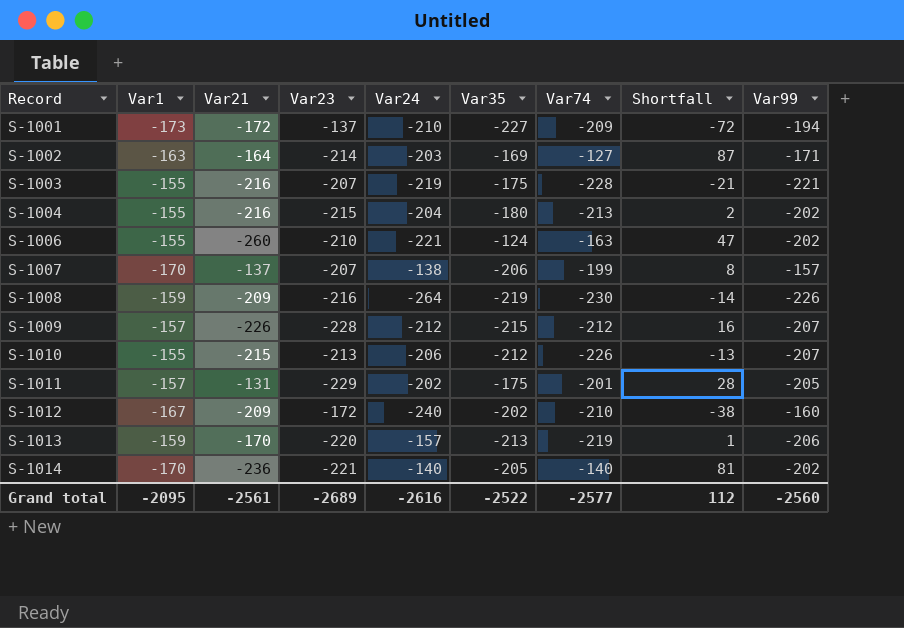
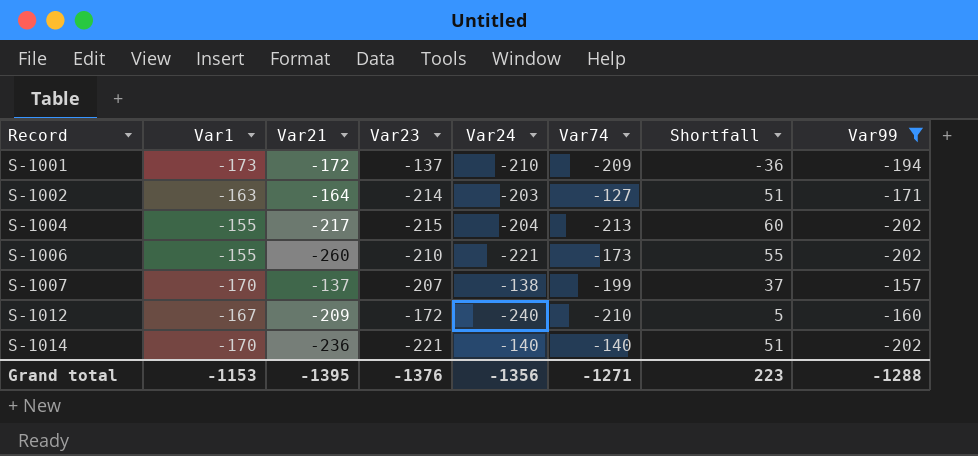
filter: none -> Var99 >= -202
column Var35 | position: 6 -> none
column Shortfall | formula: [Var74] - [Var23] -> [Var1] - [Var23]
S-1004 | Var21: -216 -> -217
S-1006 | Var74: -163 -> -173
Grand total | Var1: -2095 -> -1153
Grand total | Var21: -2561 -> -1395
Grand total | Var23: -2689 -> -1376
Grand total | Var24: -2616 -> -1356
Grand total | Var74: -2577 -> -1271
Grand total | Shortfall: 112 -> 223
Grand total | Var99: -2560 -> -1288

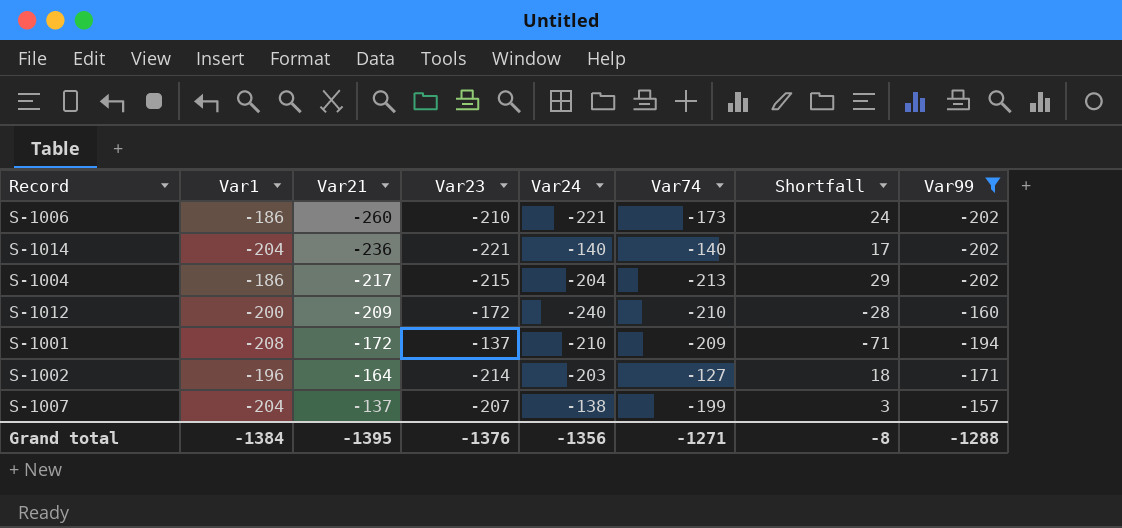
row order: Record ascending -> Var21 ascending
S-1006 | Var1: -155 -> -186
S-1006 | Shortfall: 55 -> 24
S-1014 | Var1: -170 -> -204
S-1014 | Shortfall: 51 -> 17
S-1004 | Var1: -155 -> -186
S-1004 | Shortfall: 60 -> 29
S-1012 | Var1: -167 -> -200
S-1012 | Shortfall: 5 -> -28
S-1001 | Var1: -173 -> -208
S-1001 | Shortfall: -36 -> -71
S-1002 | Var1: -163 -> -196
S-1002 | Shortfall: 51 -> 18
S-1007 | Var1: -170 -> -204
S-1007 | Shortfall: 37 -> 3
Grand total | Var1: -1153 -> -1384
Grand total | Shortfall: 223 -> -8

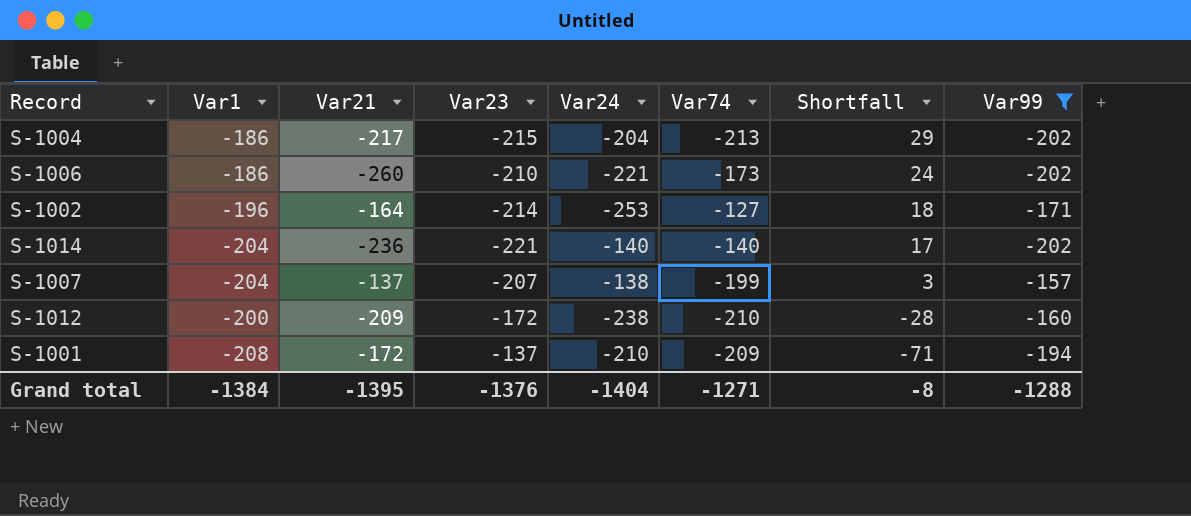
row order: Var21 ascending -> Shortfall descending
S-1002 | Var24: -203 -> -253
S-1012 | Var24: -240 -> -238
Grand total | Var24: -1356 -> -1404

